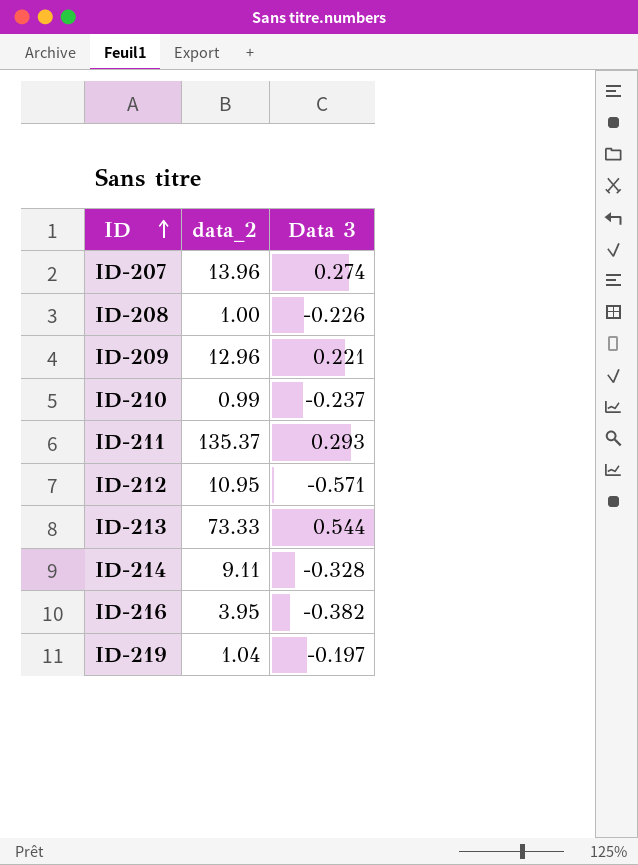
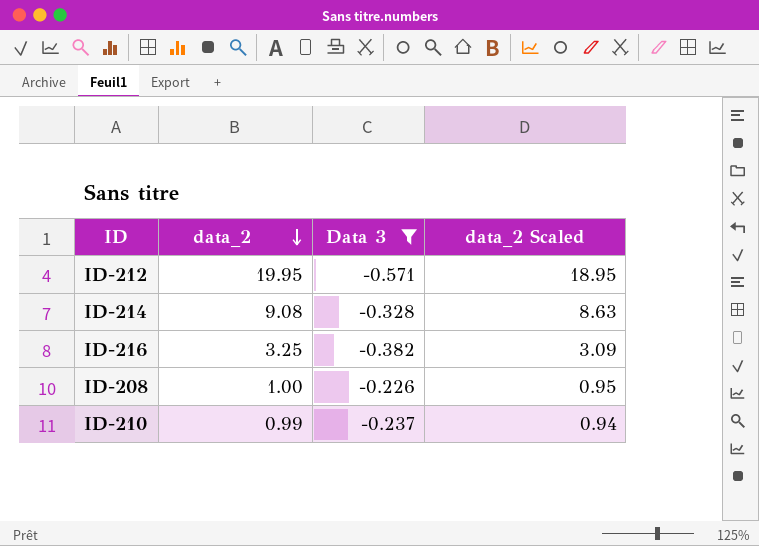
filter: none -> Data 3 <= -0.226
row order: ID ascending -> data_2 descending
column data_2 Scaled | formula: none -> [data_2] * 0.95
ID-212 | data_2: 10.95 -> 19.95
ID-214 | data_2: 9.11 -> 9.08
ID-216 | data_2: 3.95 -> 3.25

